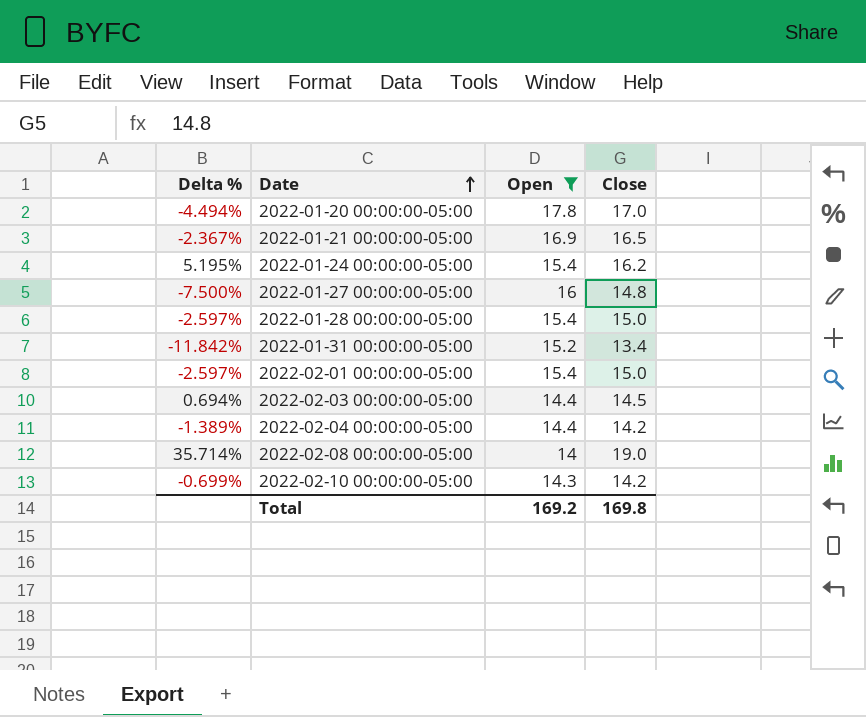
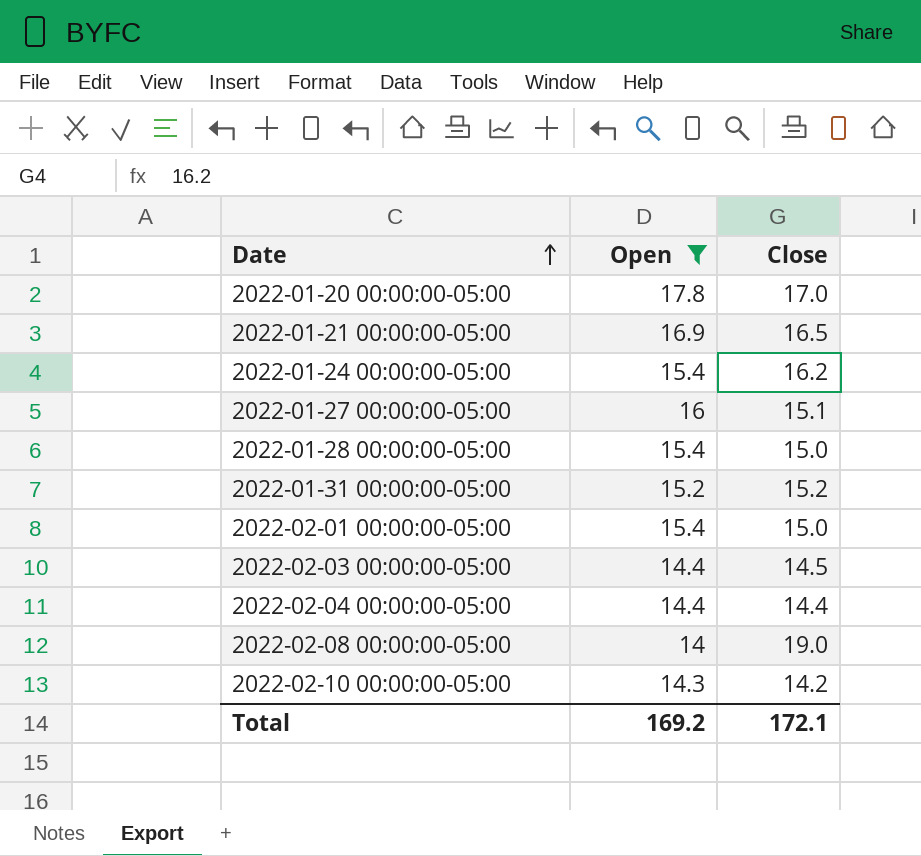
column Delta % | formula: ([Close] - [Open]) / [Open] -> none
2022-01-27 00:00:00-05:00 | Close: 14.8 -> 15.1
2022-01-31 00:00:00-05:00 | Close: 13.4 -> 15.2
2022-02-04 00:00:00-05:00 | Close: 14.2 -> 14.4
Total | Close: 169.8 -> 172.1

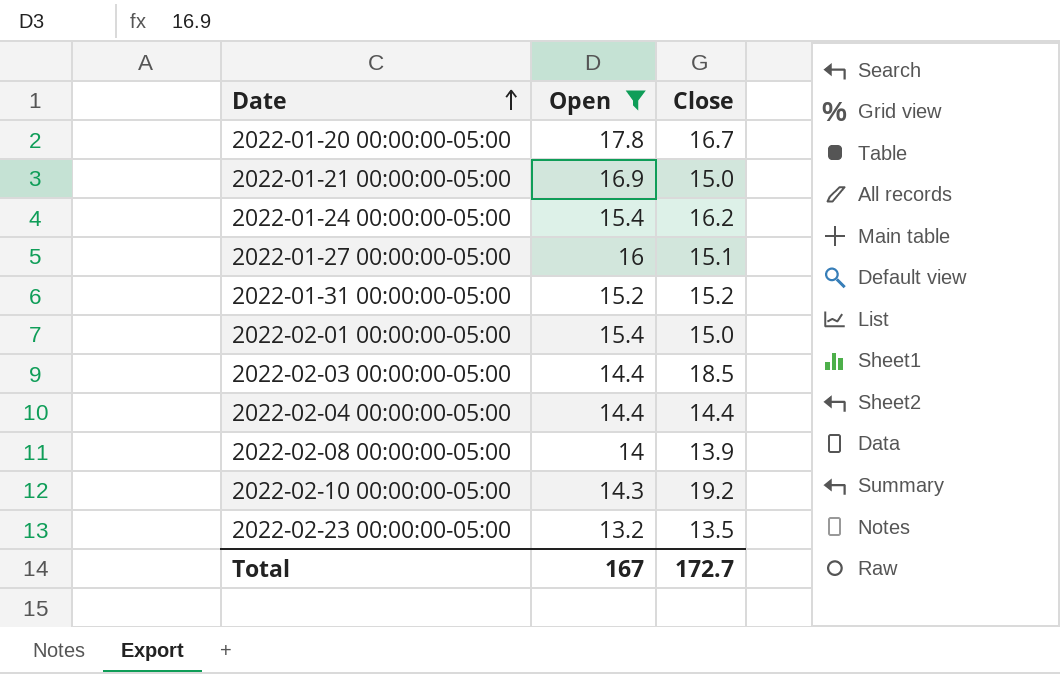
row 2022-01-28 00:00:00-05:00: 15.4 | 15.0 -> none
2022-01-20 00:00:00-05:00 | Close: 17.0 -> 16.7
2022-01-21 00:00:00-05:00 | Close: 16.5 -> 15.0
2022-02-03 00:00:00-05:00 | Close: 14.5 -> 18.5
2022-02-08 00:00:00-05:00 | Close: 19.0 -> 13.9
2022-02-10 00:00:00-05:00 | Close: 14.2 -> 19.2
row 2022-02-23 00:00:00-05:00: none -> 13.2 | 13.5
Total | Open: 169.2 -> 167
Total | Close: 172.1 -> 172.7

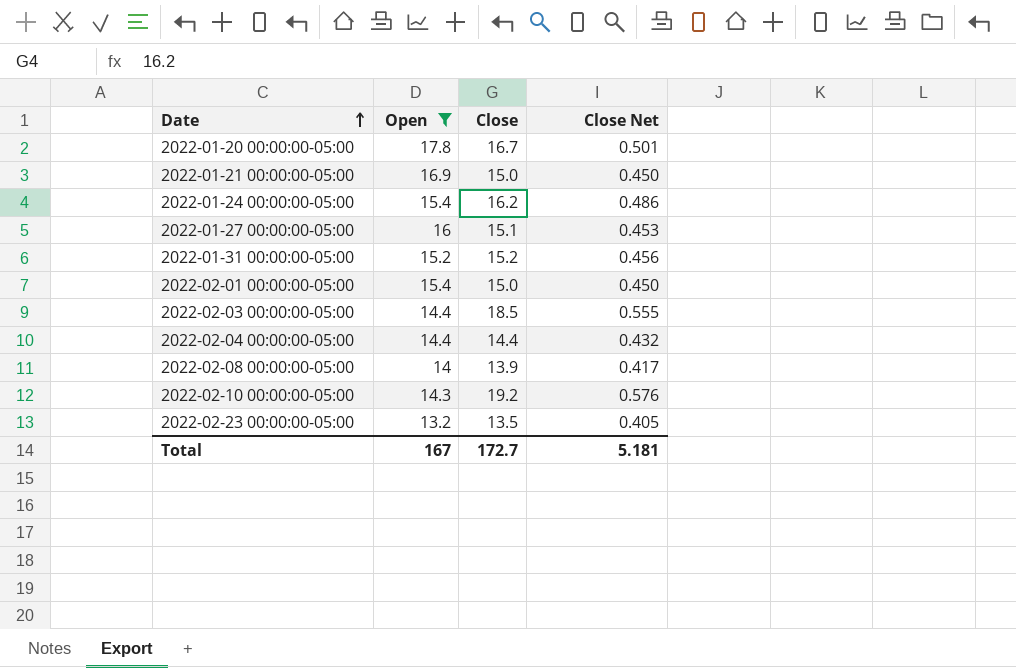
column Close Net | formula: none -> [Close] * 0.03

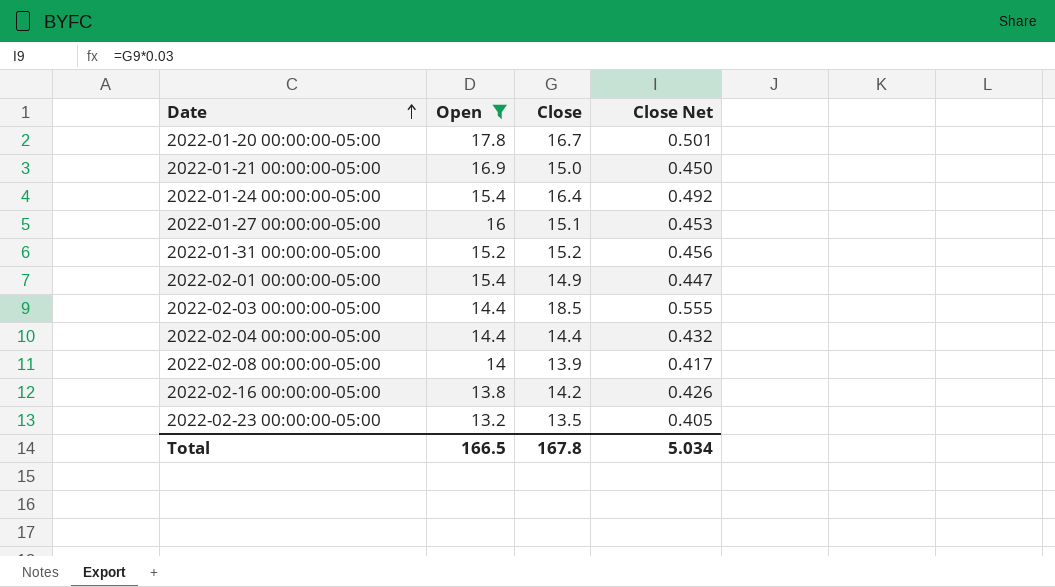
row 2022-02-10 00:00:00-05:00: 14.3 | 19.2 | 0.576 -> none
2022-01-24 00:00:00-05:00 | Close: 16.2 -> 16.4
2022-01-24 00:00:00-05:00 | Close Net: 0.486 -> 0.492
2022-02-01 00:00:00-05:00 | Close: 15.0 -> 14.9
2022-02-01 00:00:00-05:00 | Close Net: 0.450 -> 0.447
row 2022-02-16 00:00:00-05:00: none -> 13.8 | 14.2 | 0.426
Total | Open: 167 -> 166.5
Total | Close: 172.7 -> 167.8
Total | Close Net: 5.181 -> 5.034

